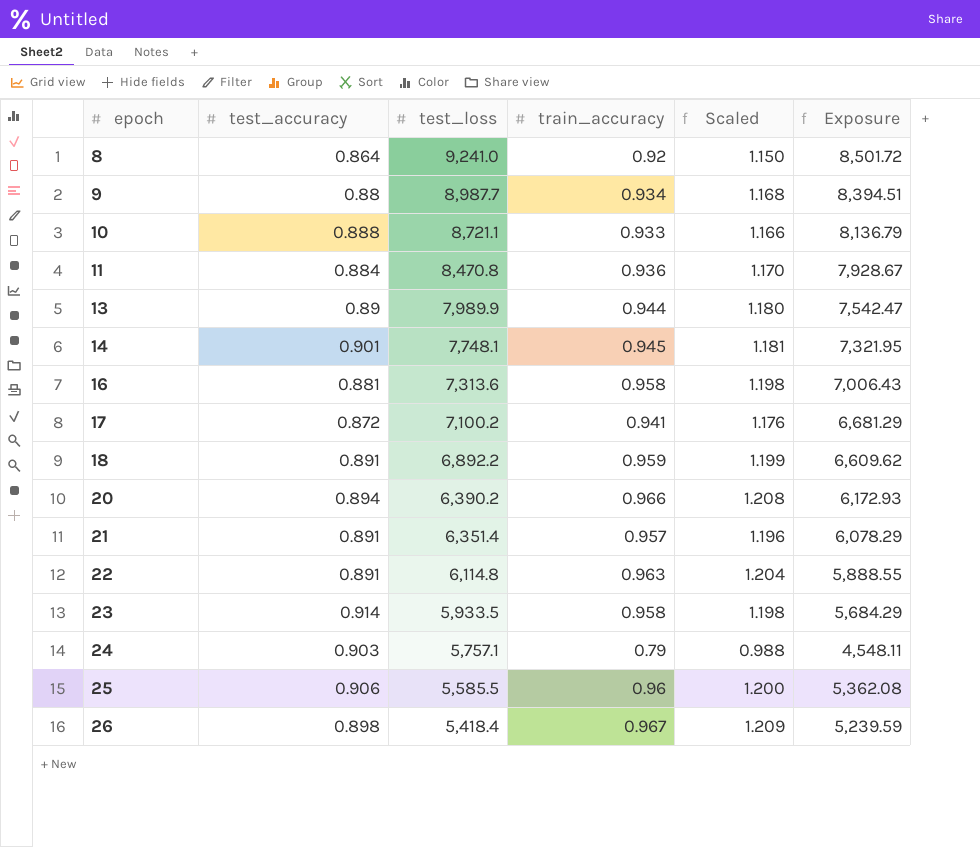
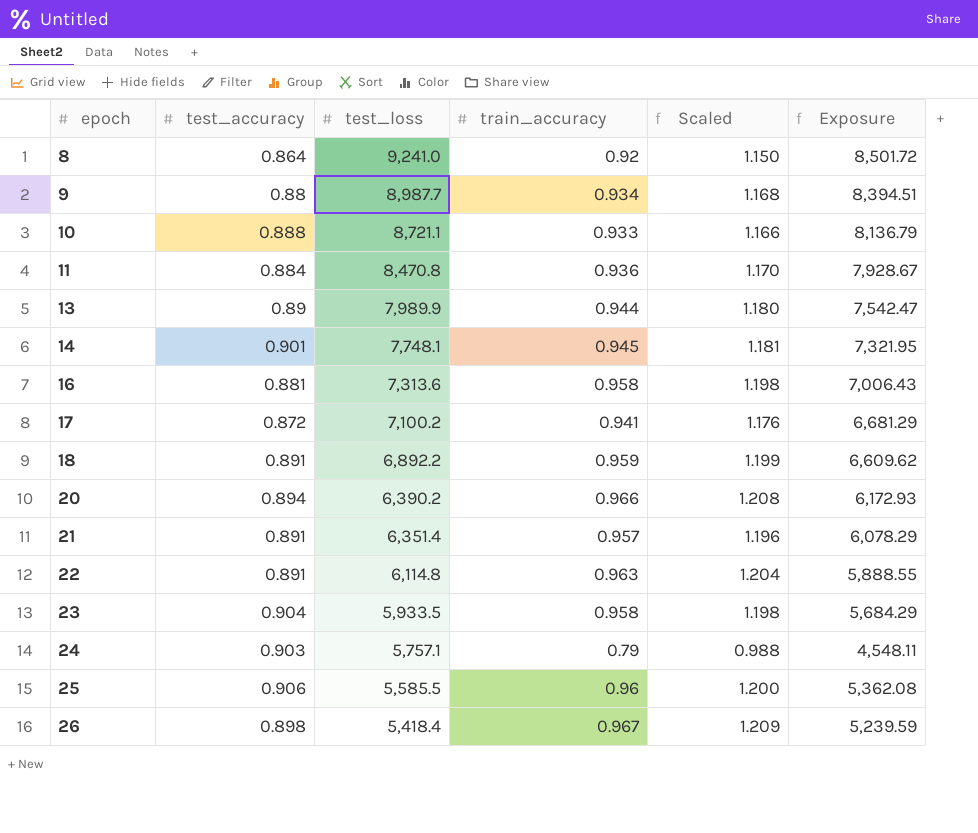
23 | test_accuracy: 0.914 -> 0.904

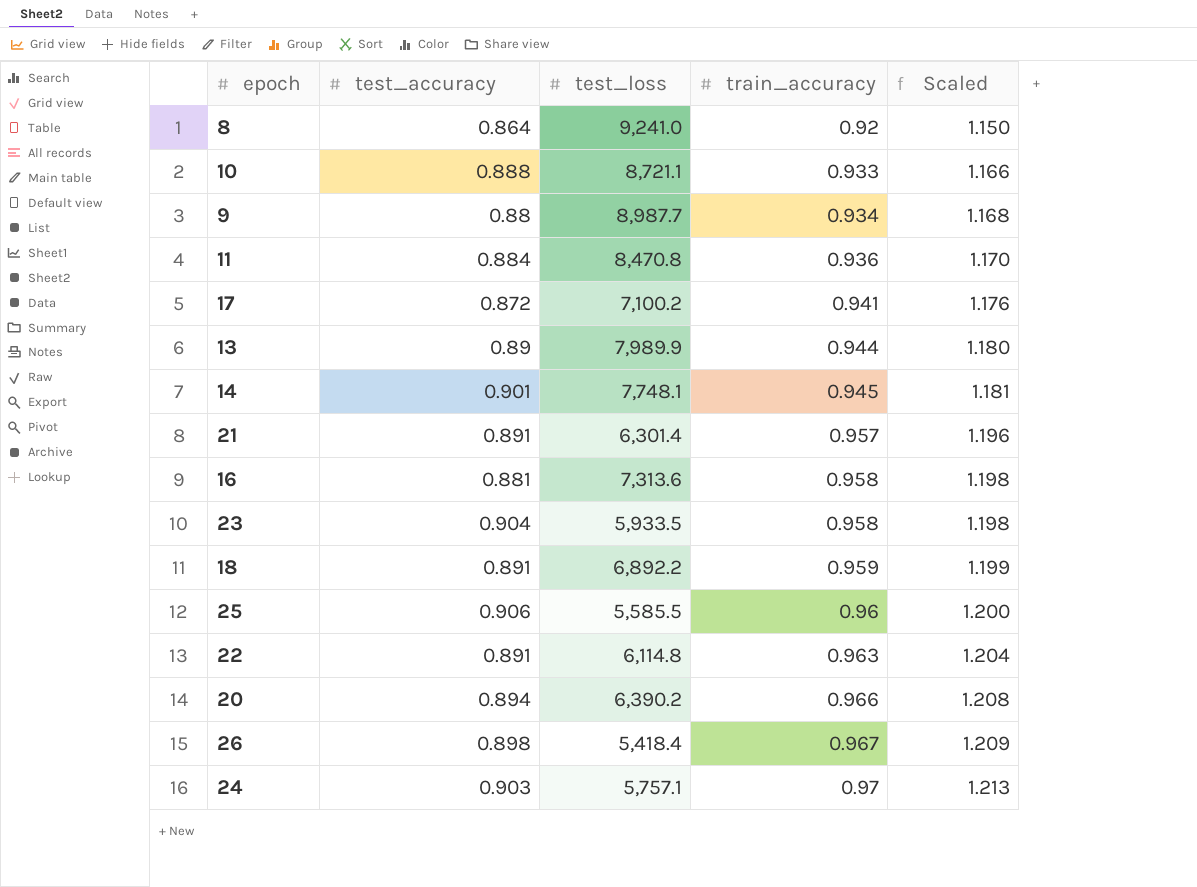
row order: epoch ascending -> train_accuracy ascending
column Exposure | formula: [test_loss] * [train_accuracy] -> none
21 | test_loss: 6,351.4 -> 6,301.4
24 | train_accuracy: 0.79 -> 0.97
24 | Scaled: 0.988 -> 1.213

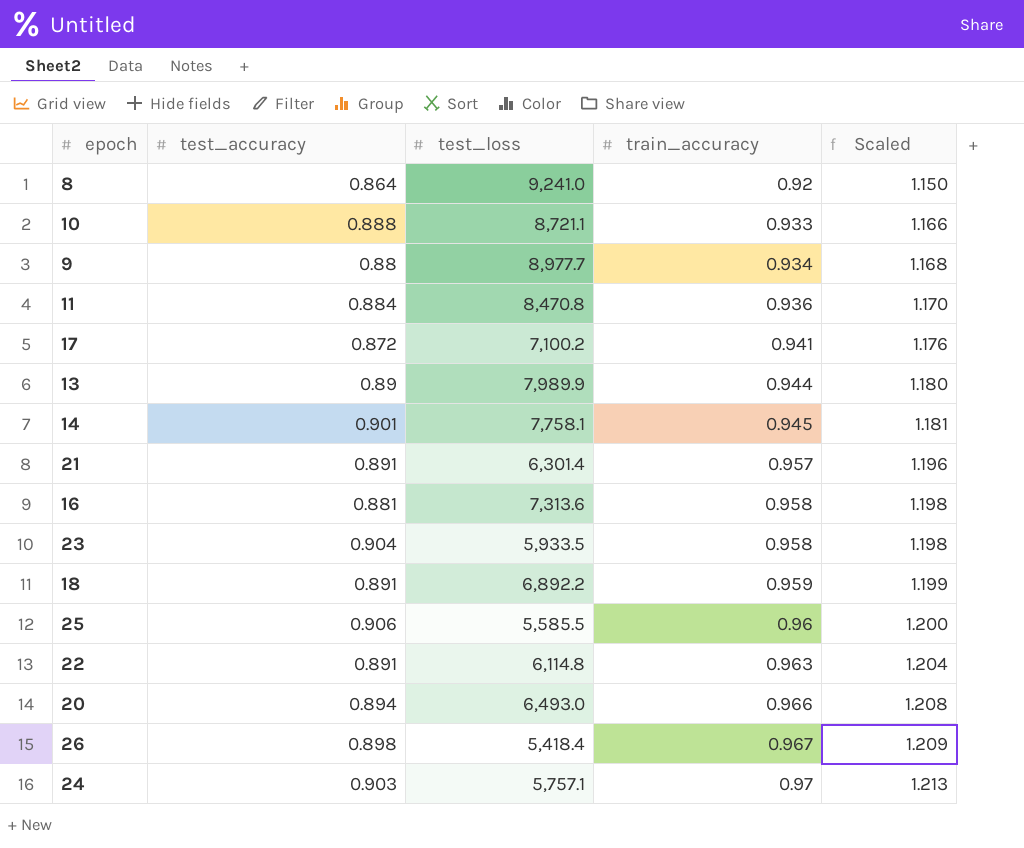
9 | test_loss: 8,987.7 -> 8,977.7
14 | test_loss: 7,748.1 -> 7,758.1
20 | test_loss: 6,390.2 -> 6,493.0

